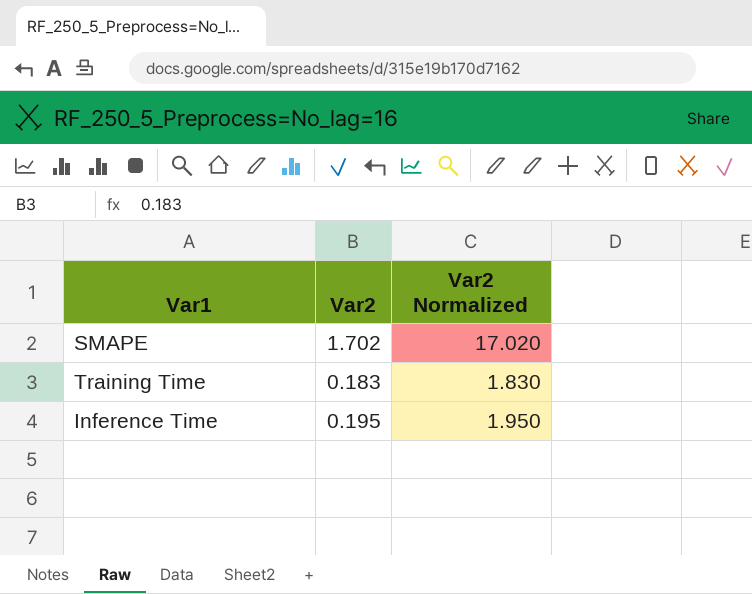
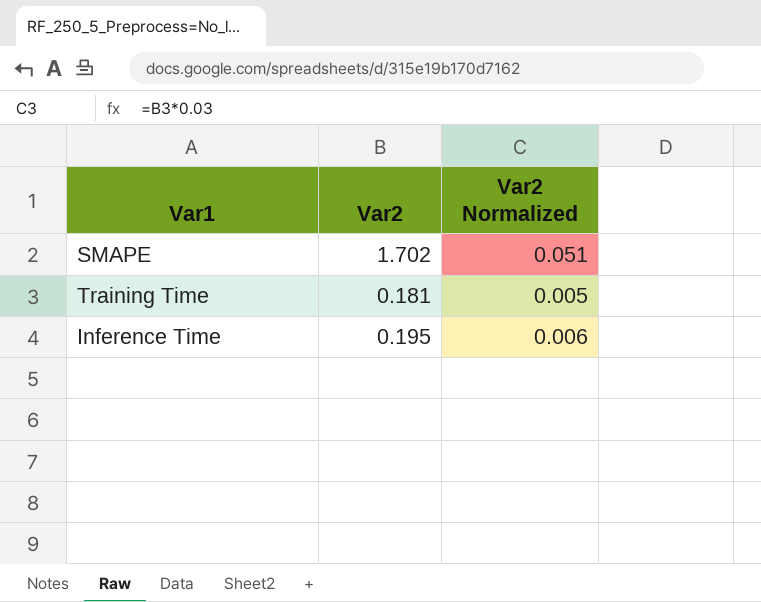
column Var2 Normalized | formula: [Var2] * 10 -> [Var2] * 0.03
Training Time | Var2: 0.183 -> 0.181

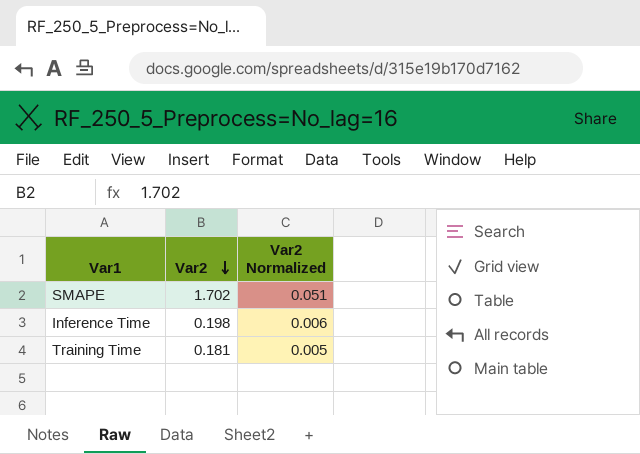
row order: none -> Var2 descending
Inference Time | Var2: 0.195 -> 0.198

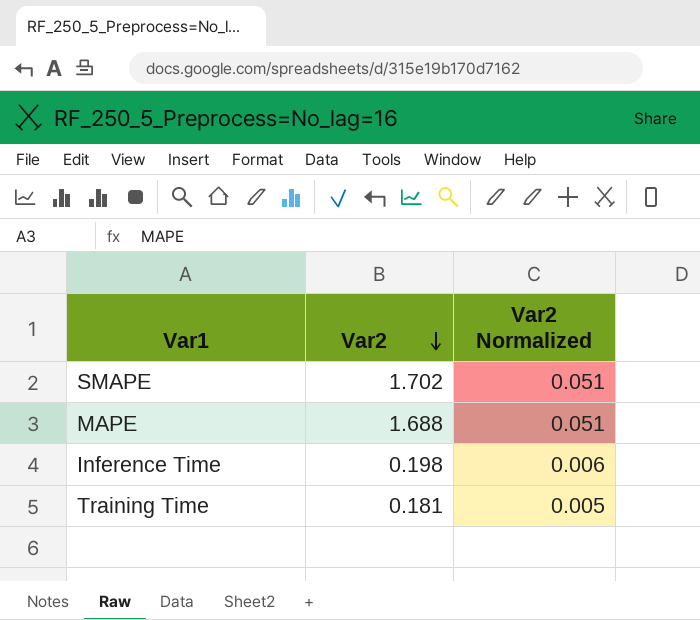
row MAPE: none -> 1.688 | 0.051

